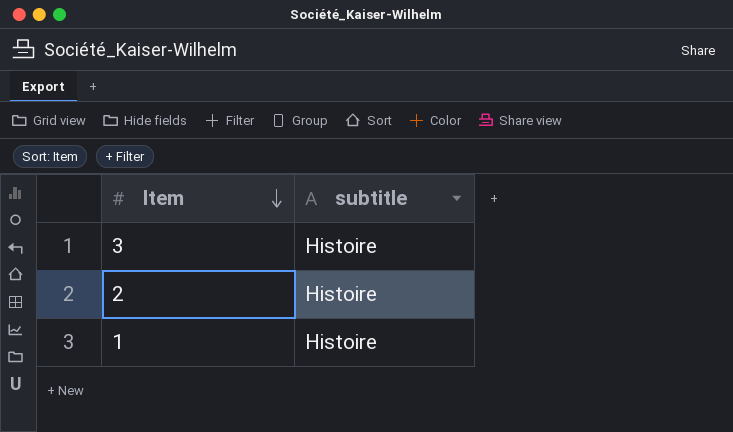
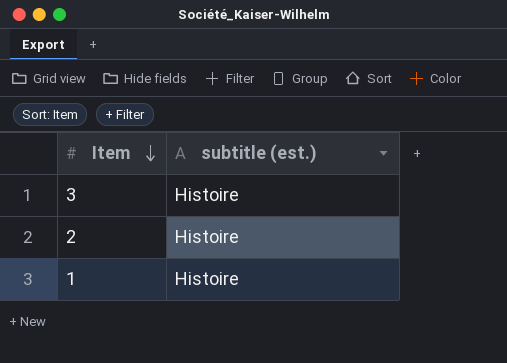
column name: subtitle -> subtitle (est.)

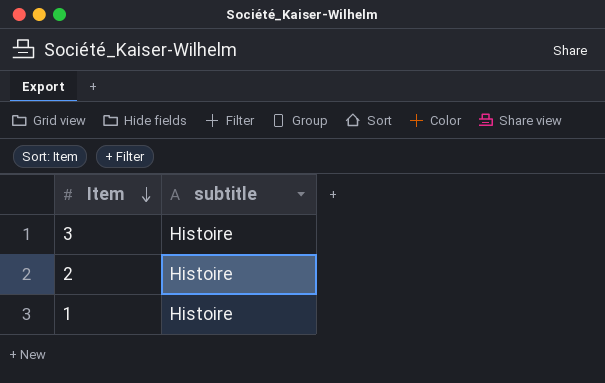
column name: subtitle (est.) -> subtitle

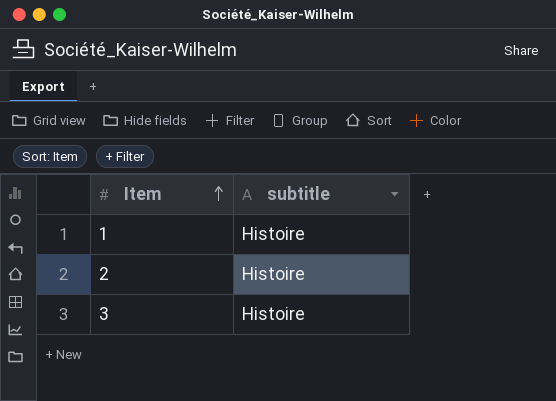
row order: Item descending -> Item ascending

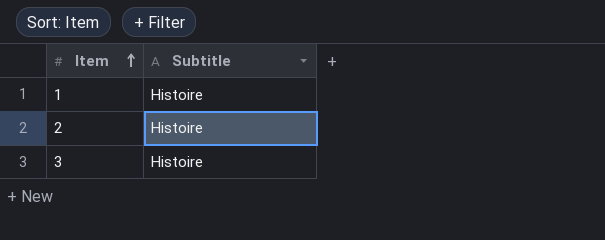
column name: subtitle -> Subtitle

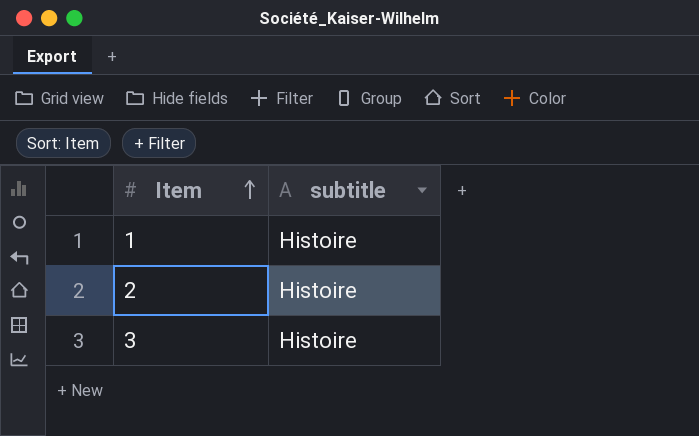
column name: Subtitle -> subtitle

